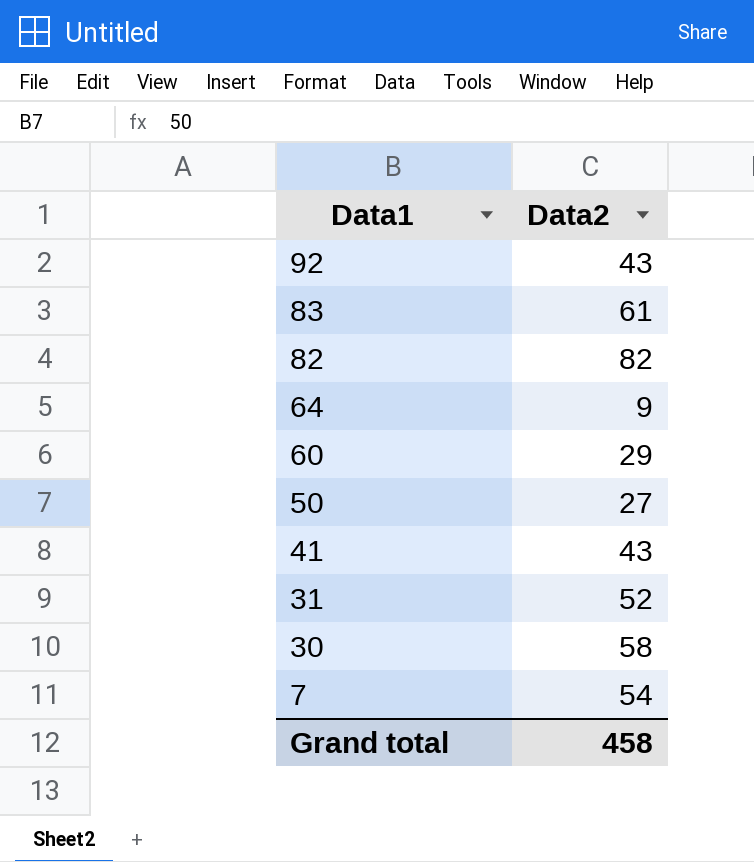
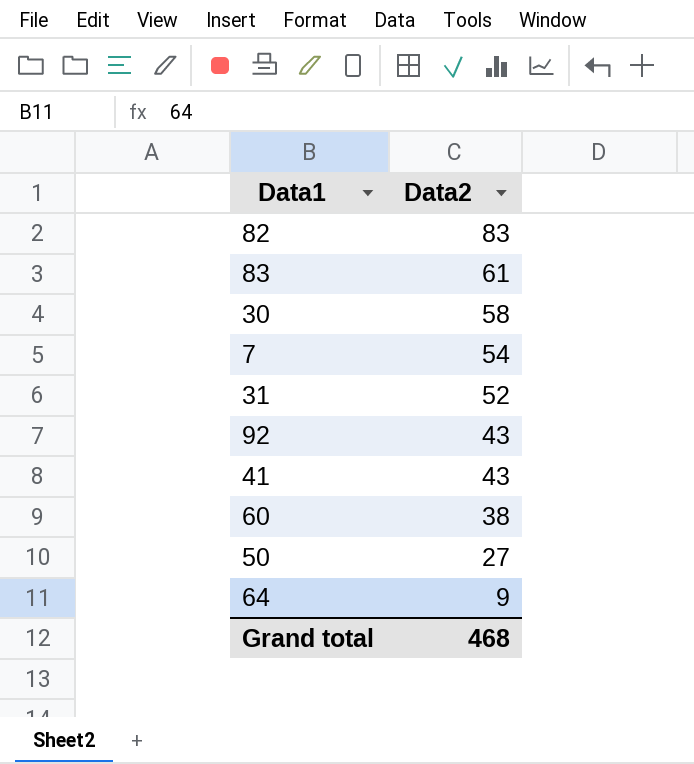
row order: Data1 descending -> Data2 descending
82 | Data2: 82 -> 83
60 | Data2: 29 -> 38
Grand total | Data2: 458 -> 468

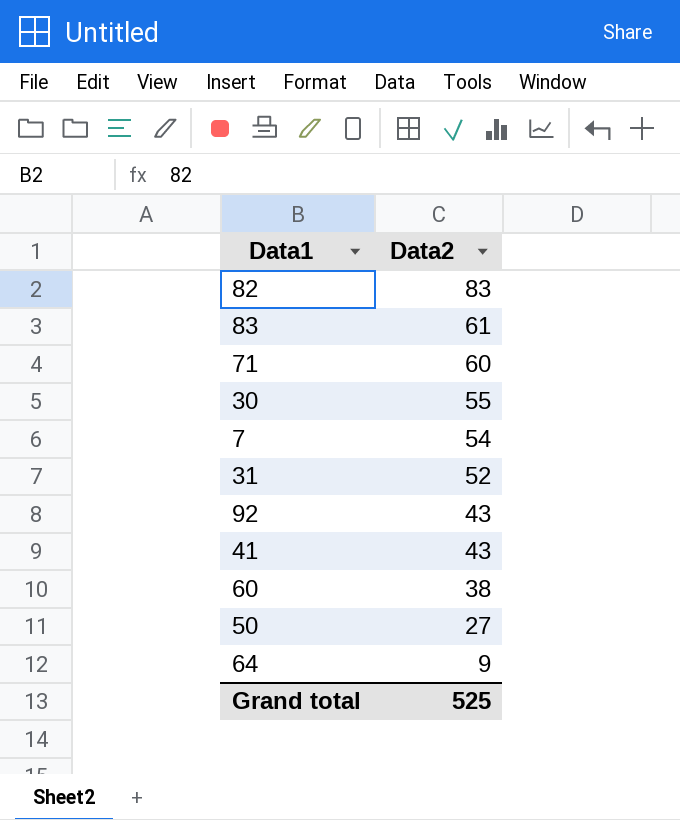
row 71: none -> 60
30 | Data2: 58 -> 55
Grand total | Data2: 468 -> 525

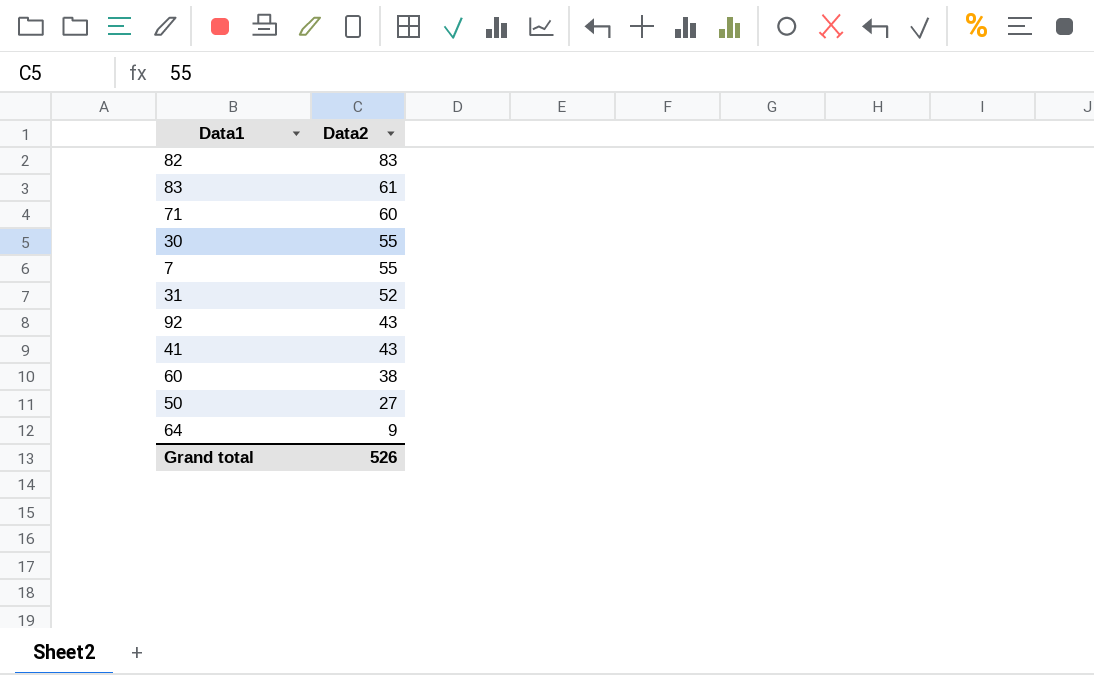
7 | Data2: 54 -> 55
Grand total | Data2: 525 -> 526

